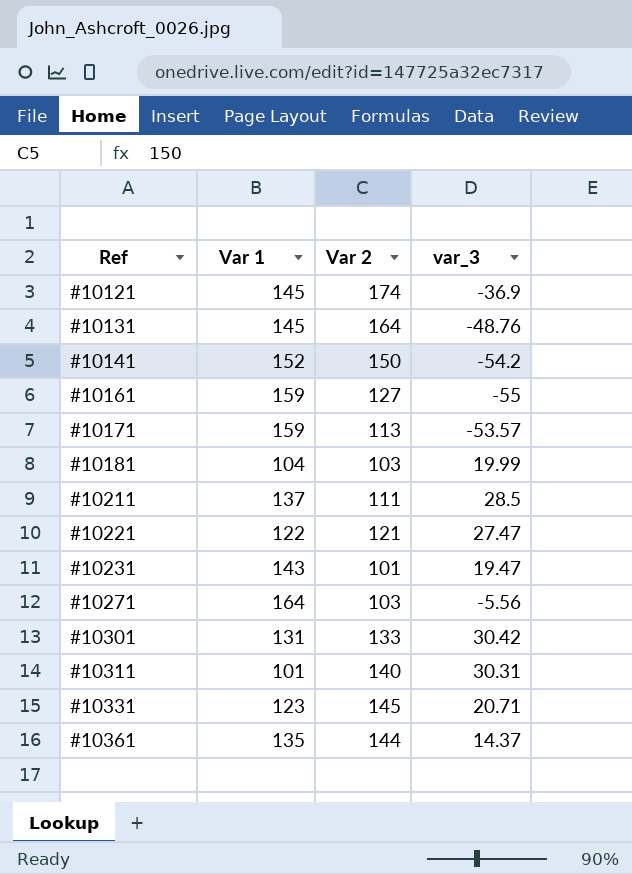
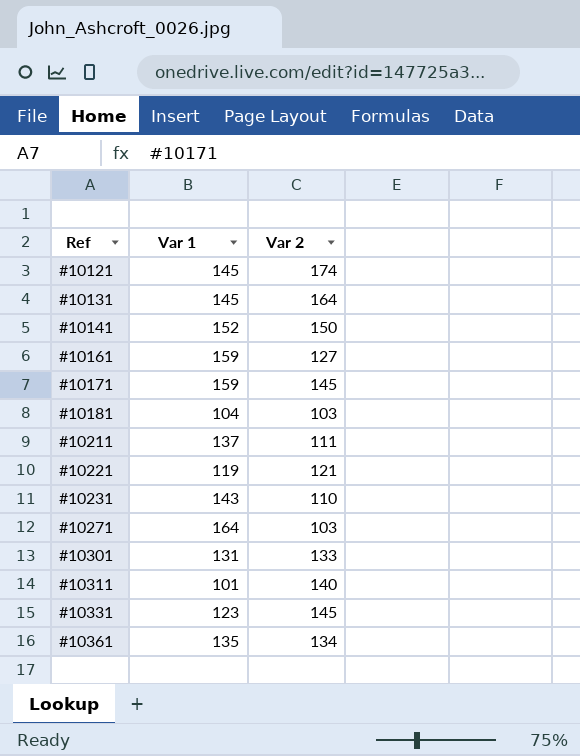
column var_3 | position: 4 -> none
#10171 | Var 2: 113 -> 145
#10221 | Var 1: 122 -> 119
#10231 | Var 2: 101 -> 110
#10361 | Var 2: 144 -> 134

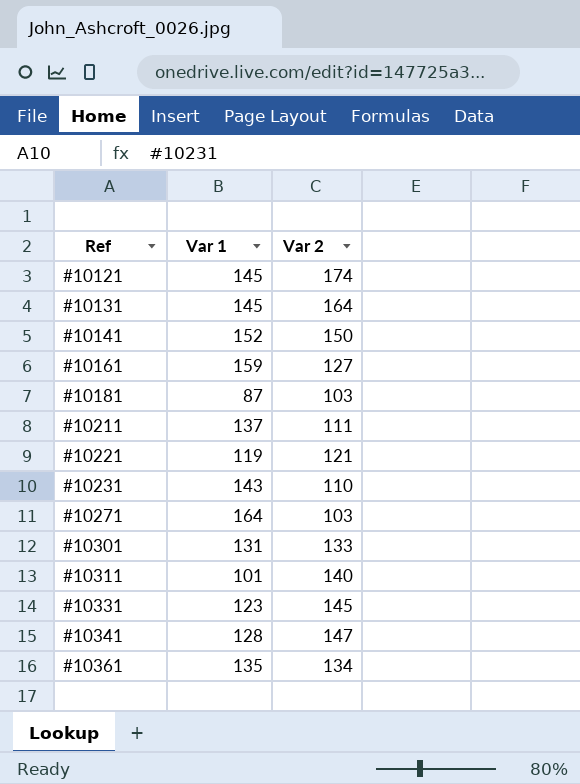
row #10171: 159 | 145 -> none
#10181 | Var 1: 104 -> 87
row #10341: none -> 128 | 147

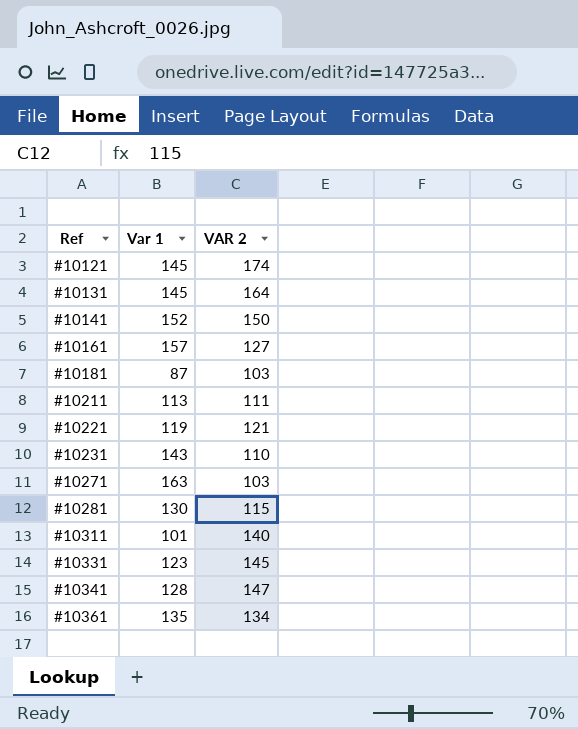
column name: Var 2 -> VAR 2
row #10301: 131 | 133 -> none
#10161 | Var 1: 159 -> 157
#10211 | Var 1: 137 -> 113
#10271 | Var 1: 164 -> 163
row #10281: none -> 130 | 115

